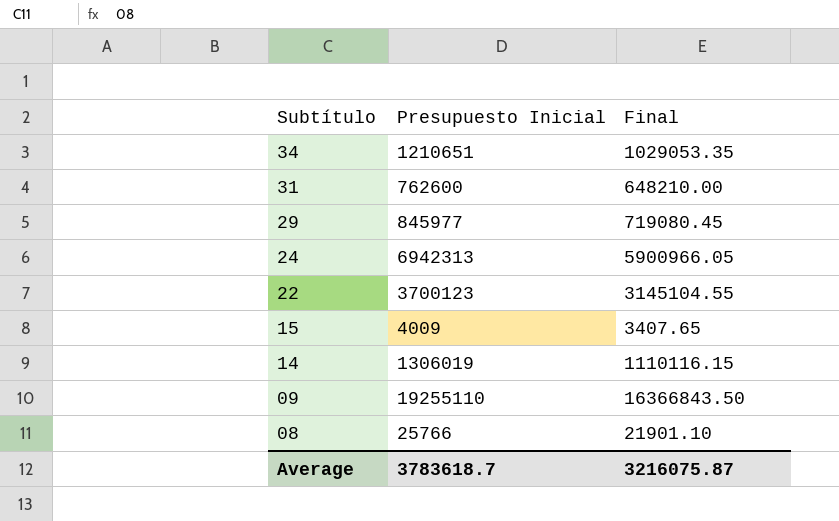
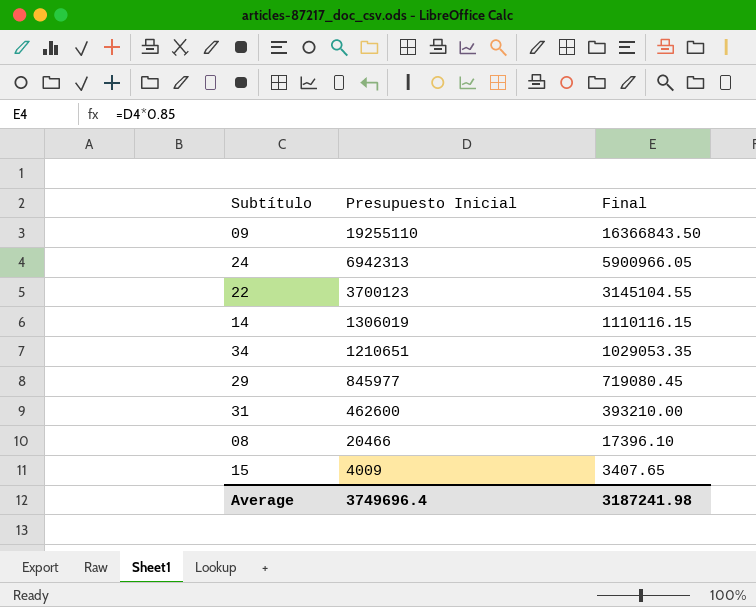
row order: Subtítulo descending -> Presupuesto Inicial descending
31 | Presupuesto Inicial: 762600 -> 462600
31 | Final: 648210.00 -> 393210.00
08 | Presupuesto Inicial: 25766 -> 20466
08 | Final: 21901.10 -> 17396.10
Average | Presupuesto Inicial: 3783618.7 -> 3749696.4
Average | Final: 3216075.87 -> 3187241.98

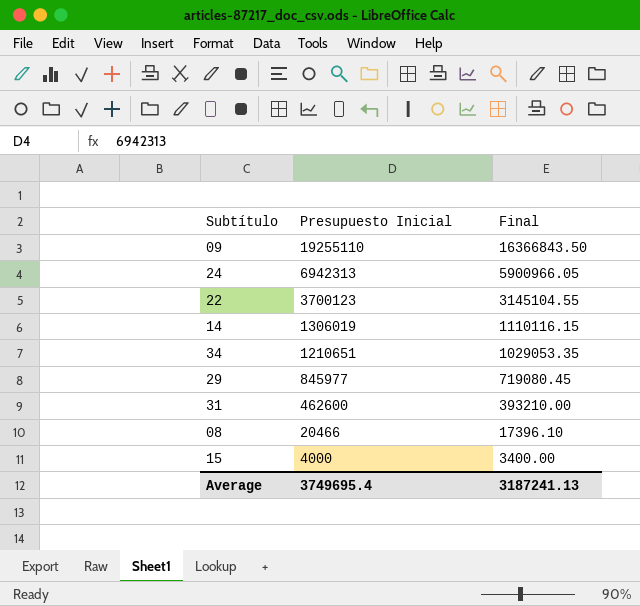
15 | Presupuesto Inicial: 4009 -> 4000
15 | Final: 3407.65 -> 3400.00
Average | Presupuesto Inicial: 3749696.4 -> 3749695.4
Average | Final: 3187241.98 -> 3187241.13

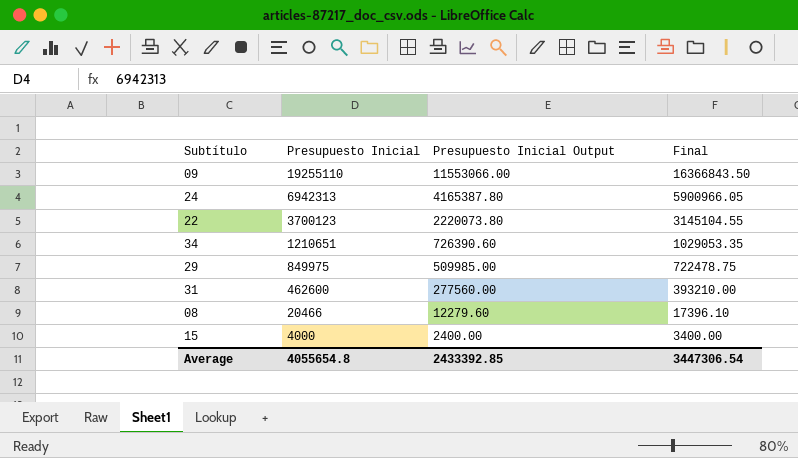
column Presupuesto Inicial Output | formula: none -> [Presupuesto Inicial] * 0.6
row 14: 1306019 | 1110116.15 -> none
29 | Presupuesto Inicial: 845977 -> 849975
29 | Final: 719080.45 -> 722478.75
Average | Presupuesto Inicial: 3749695.4 -> 4055654.8
Average | Final: 3187241.13 -> 3447306.54

